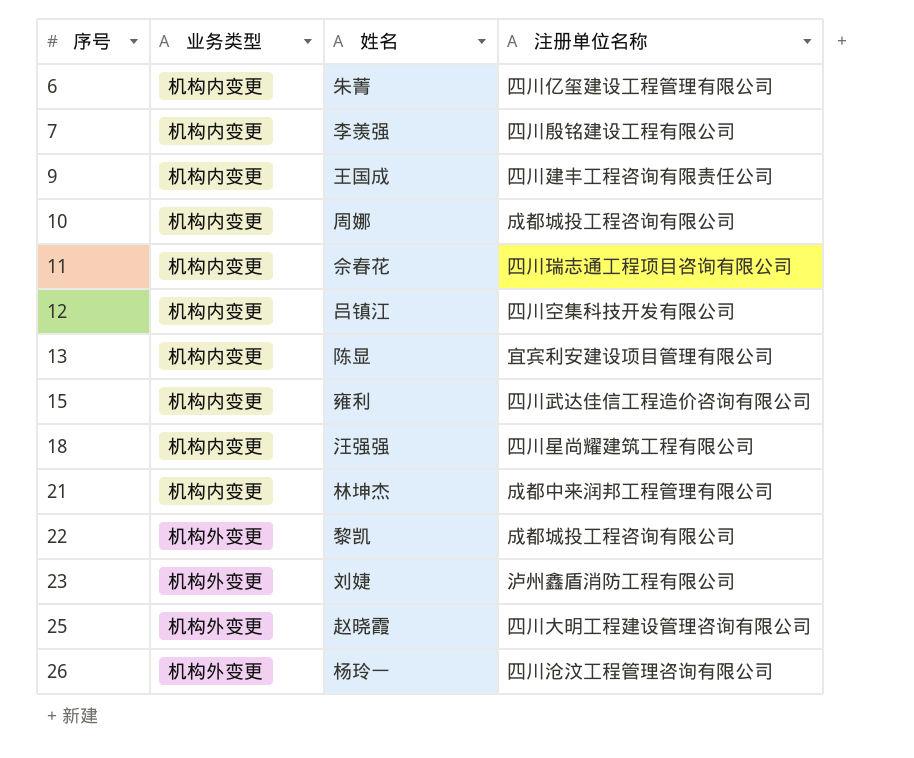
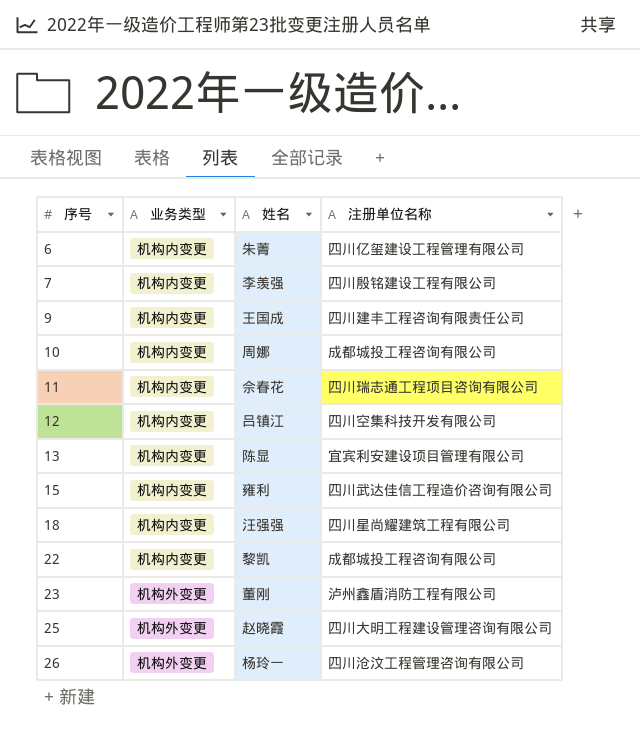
row 21: 机构内变更 | 林坤杰 | 成都中来润邦工程管理有限公司 -> none
22 | 业务类型: 机构外变更 -> 机构内变更
23 | 姓名: 刘婕 -> 董刚

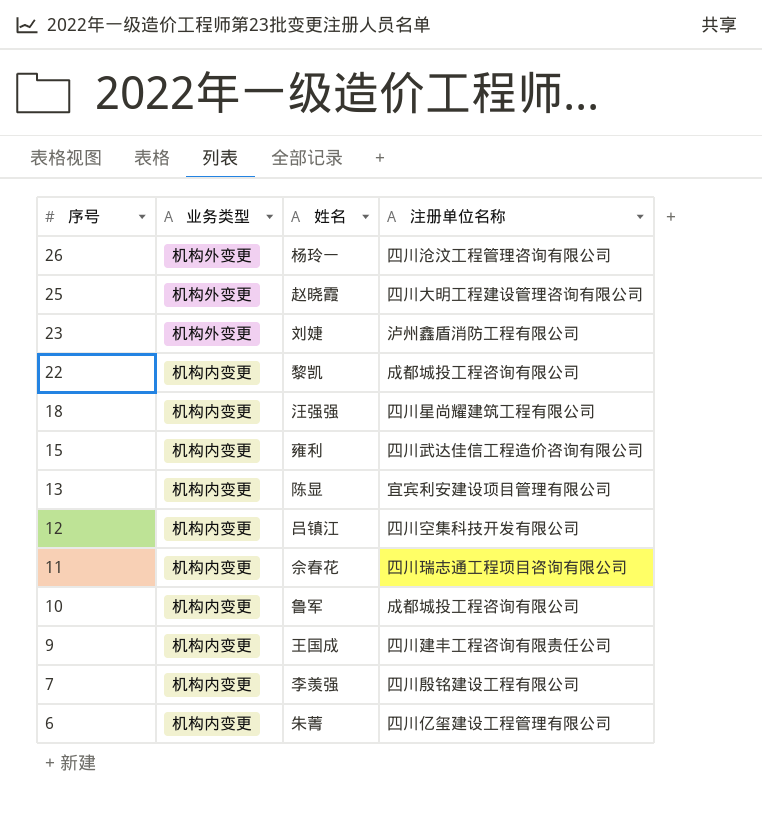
row order: 序号 ascending -> 序号 descending
23 | 姓名: 董刚 -> 刘婕
10 | 姓名: 周娜 -> 鲁军

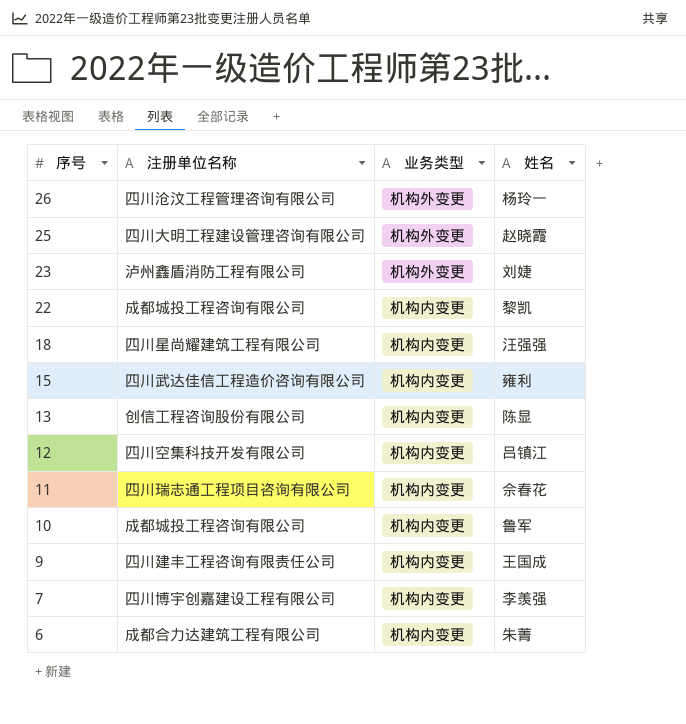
column 注册单位名称 | position: 4 -> 2
13 | 注册单位名称: 宜宾利安建设项目管理有限公司 -> 创信工程咨询股份有限公司
7 | 注册单位名称: 四川殷铭建设工程有限公司 -> 四川博宇创嘉建设工程有限公司
6 | 注册单位名称: 四川亿玺建设工程管理有限公司 -> 成都合力达建筑工程有限公司

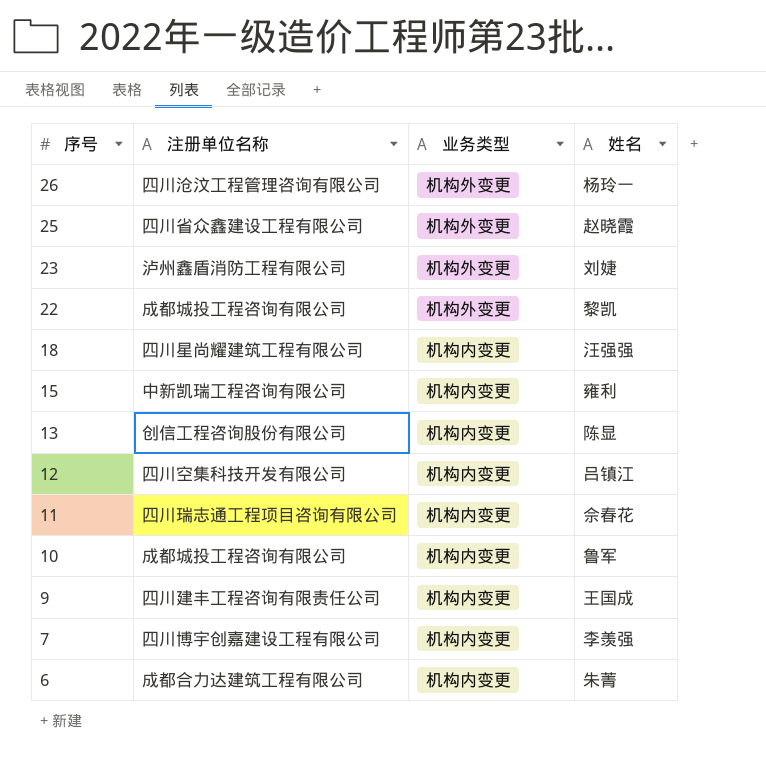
25 | 注册单位名称: 四川大明工程建设管理咨询有限公司 -> 四川省众鑫建设工程有限公司
22 | 业务类型: 机构内变更 -> 机构外变更
15 | 注册单位名称: 四川武达佳信工程造价咨询有限公司 -> 中新凯瑞工程咨询有限公司

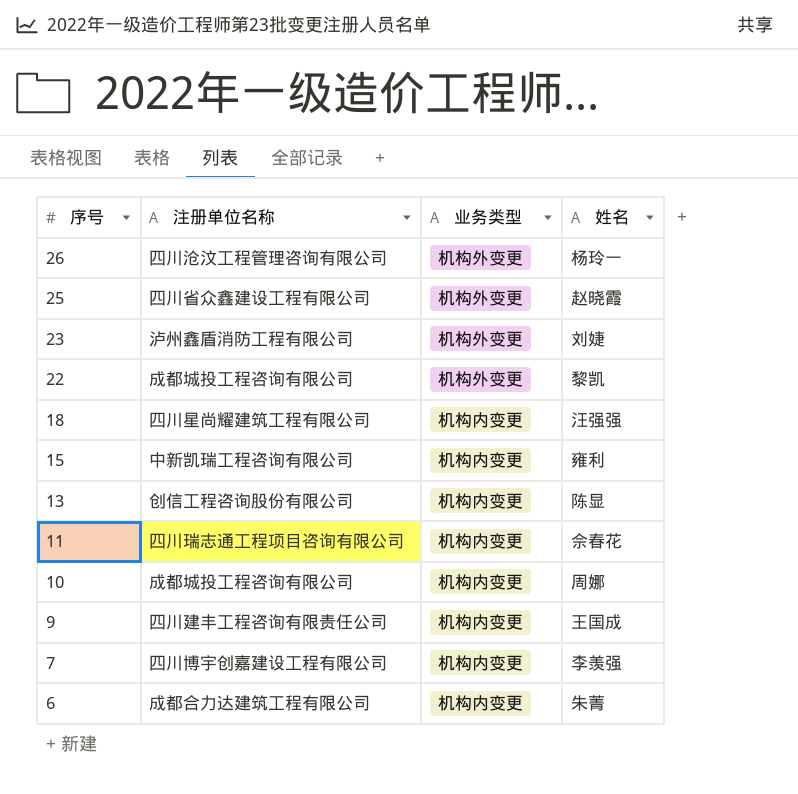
row 12: 四川空集科技开发有限公司 | 机构内变更 | 吕镇江 -> none
10 | 姓名: 鲁军 -> 周娜

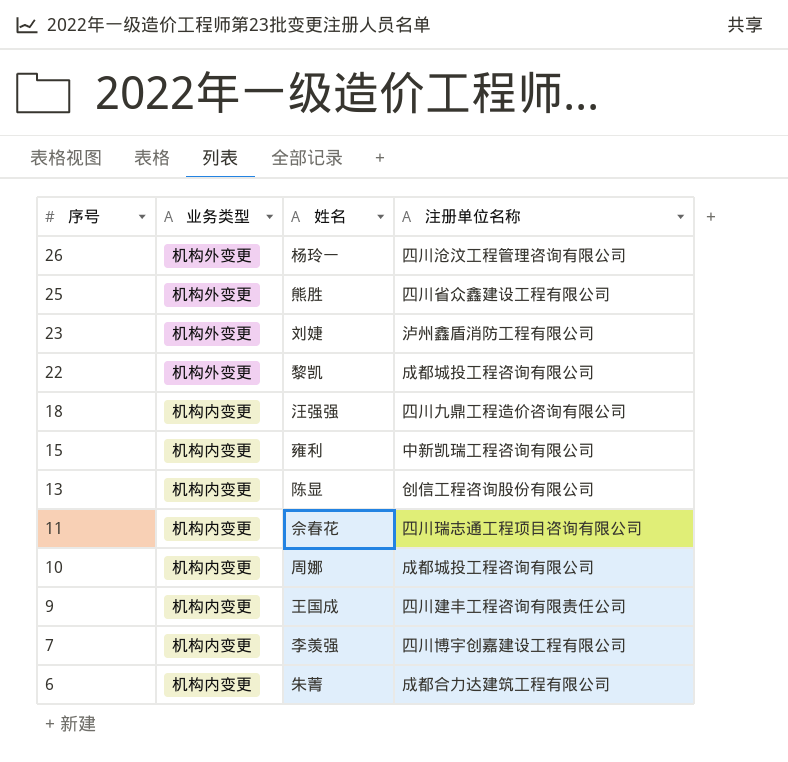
column 注册单位名称 | position: 2 -> 4
25 | 姓名: 赵晓霞 -> 熊胜
18 | 注册单位名称: 四川星尚耀建筑工程有限公司 -> 四川九鼎工程造价咨询有限公司

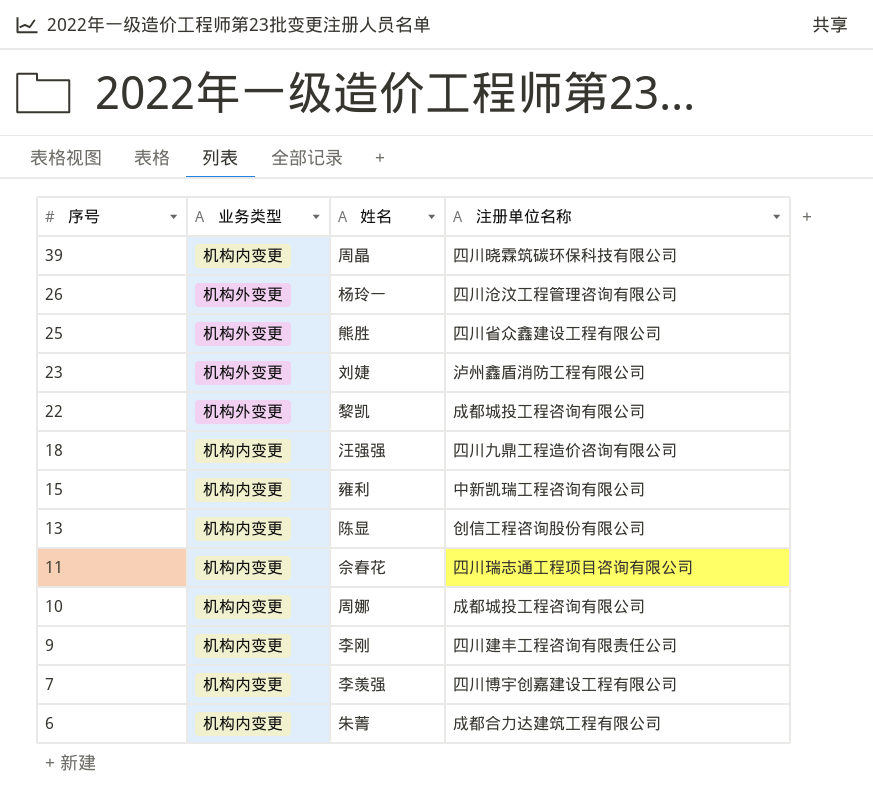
row 39: none -> 机构内变更 | 周晶 | 四川晓霖筑碳环保科技有限公司
9 | 姓名: 王国成 -> 李刚

